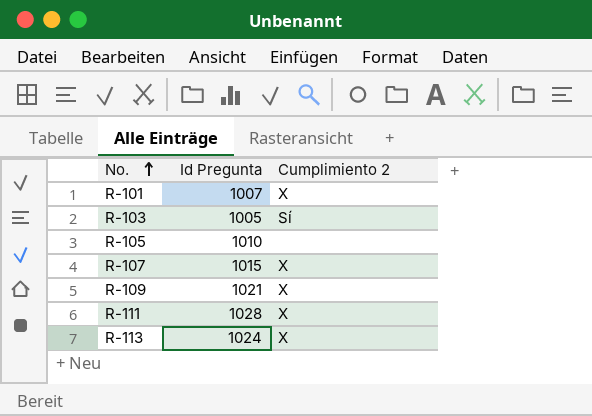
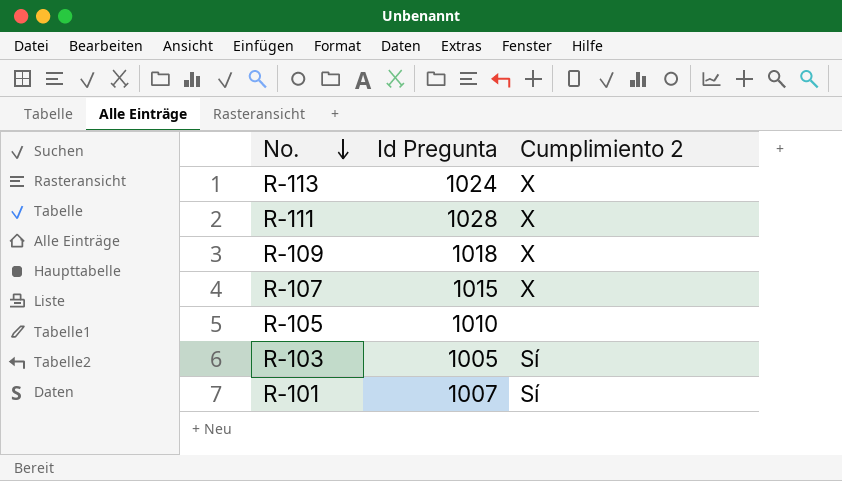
row order: No. ascending -> No. descending
R-109 | Id Pregunta: 1021 -> 1018
R-101 | Cumplimiento 2: X -> Sí

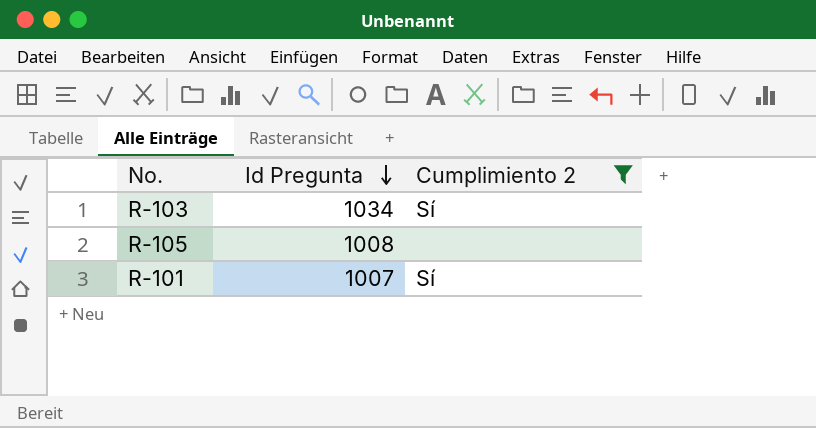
filter: none -> Cumplimiento 2 != X
row order: No. descending -> Id Pregunta descending
R-103 | Id Pregunta: 1005 -> 1034
R-105 | Id Pregunta: 1010 -> 1008

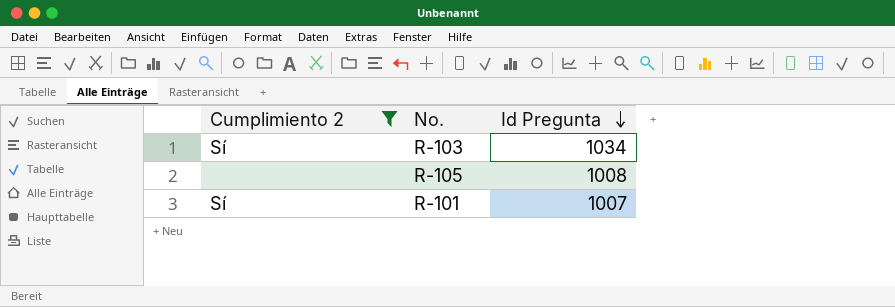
column Cumplimiento 2 | position: 3 -> 1

